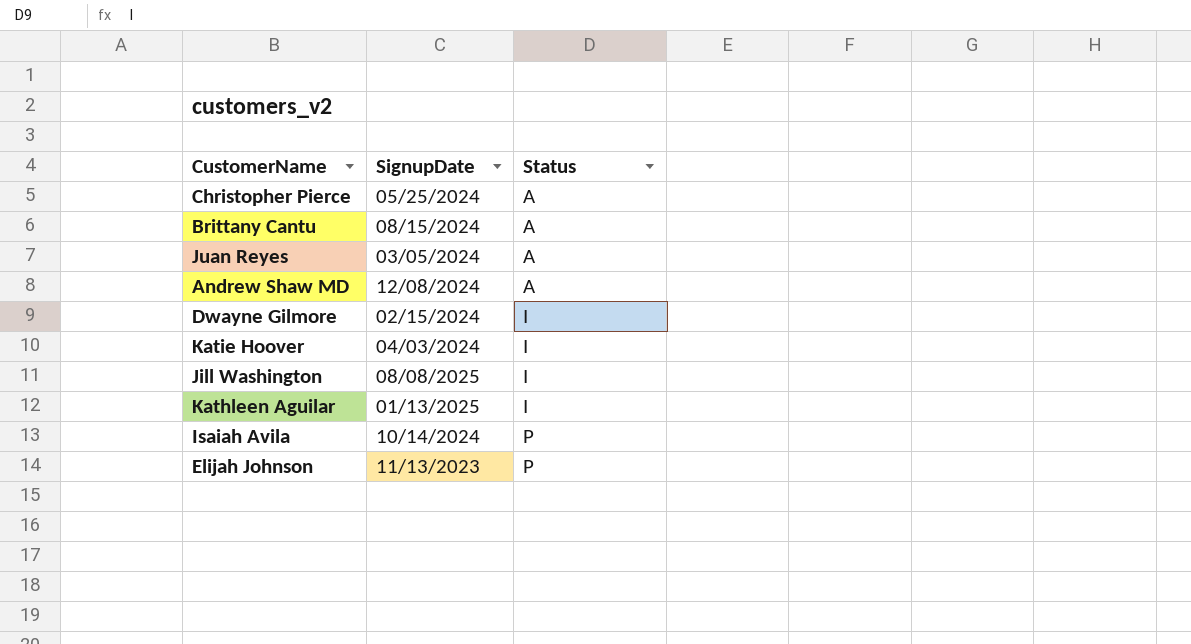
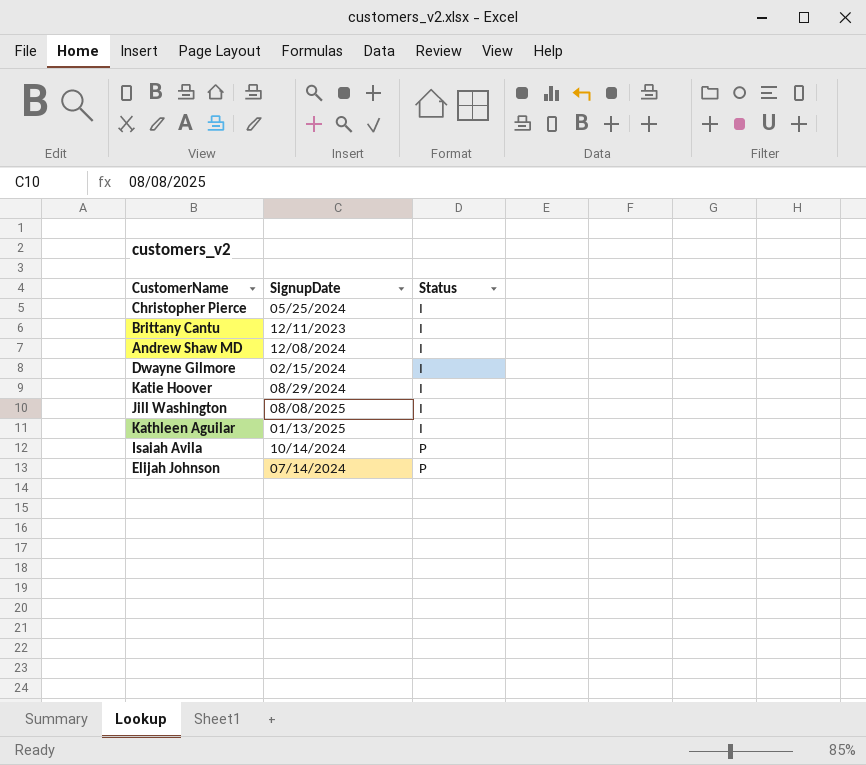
row Juan Reyes: 03/05/2024 | A -> none
Christopher Pierce | Status: A -> I
Brittany Cantu | SignupDate: 08/15/2024 -> 12/11/2023
Brittany Cantu | Status: A -> I
Andrew Shaw MD | Status: A -> I
Katie Hoover | SignupDate: 04/03/2024 -> 08/29/2024
Elijah Johnson | SignupDate: 11/13/2023 -> 07/14/2024

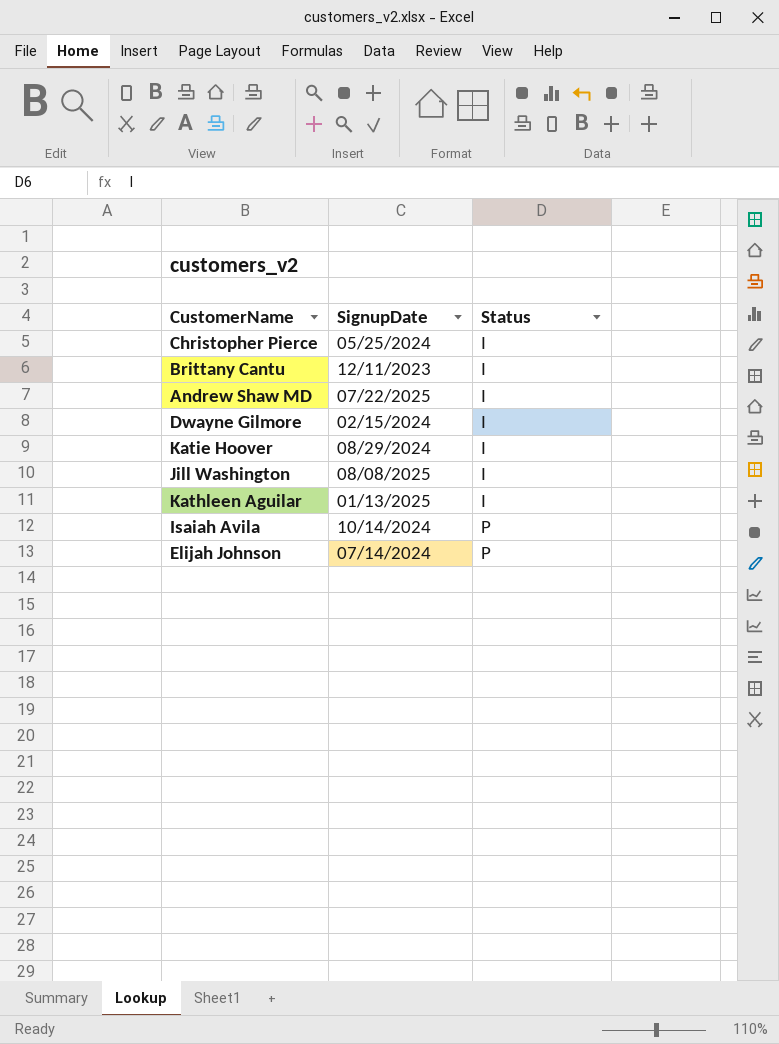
Andrew Shaw MD | SignupDate: 12/08/2024 -> 07/22/2025

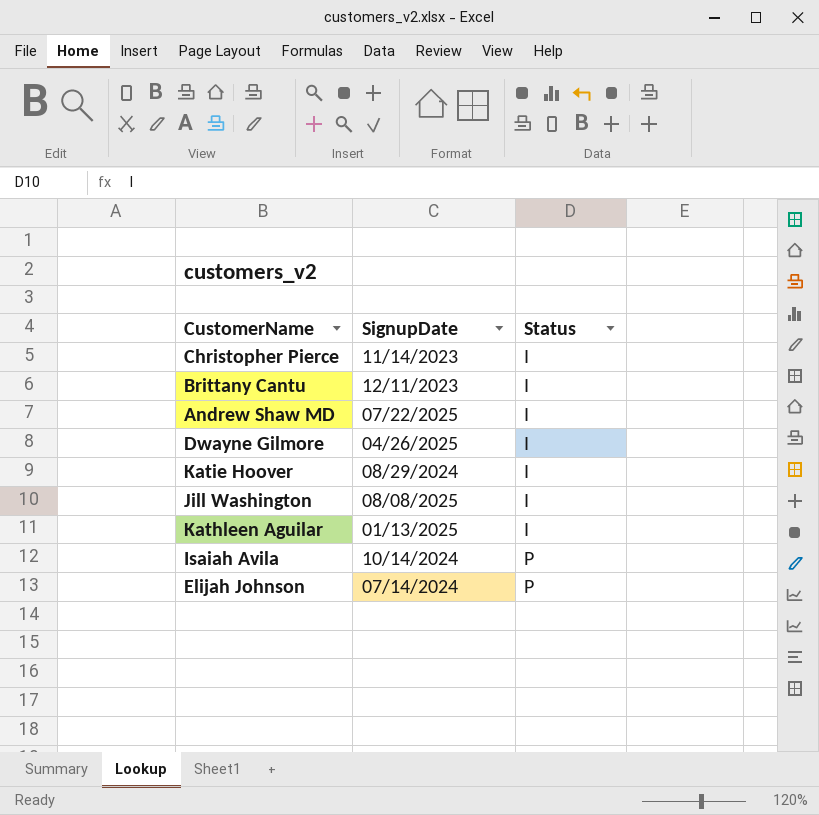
Christopher Pierce | SignupDate: 05/25/2024 -> 11/14/2023
Dwayne Gilmore | SignupDate: 02/15/2024 -> 04/26/2025

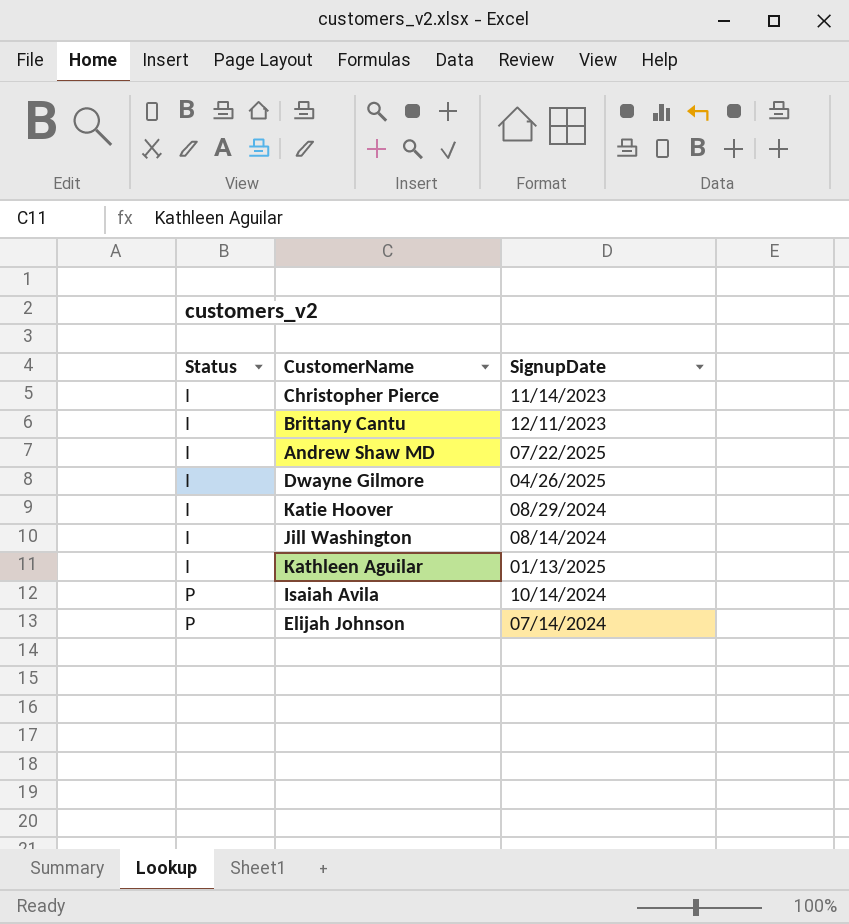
column Status | position: 3 -> 1
Jill Washington | SignupDate: 08/08/2025 -> 08/14/2024

